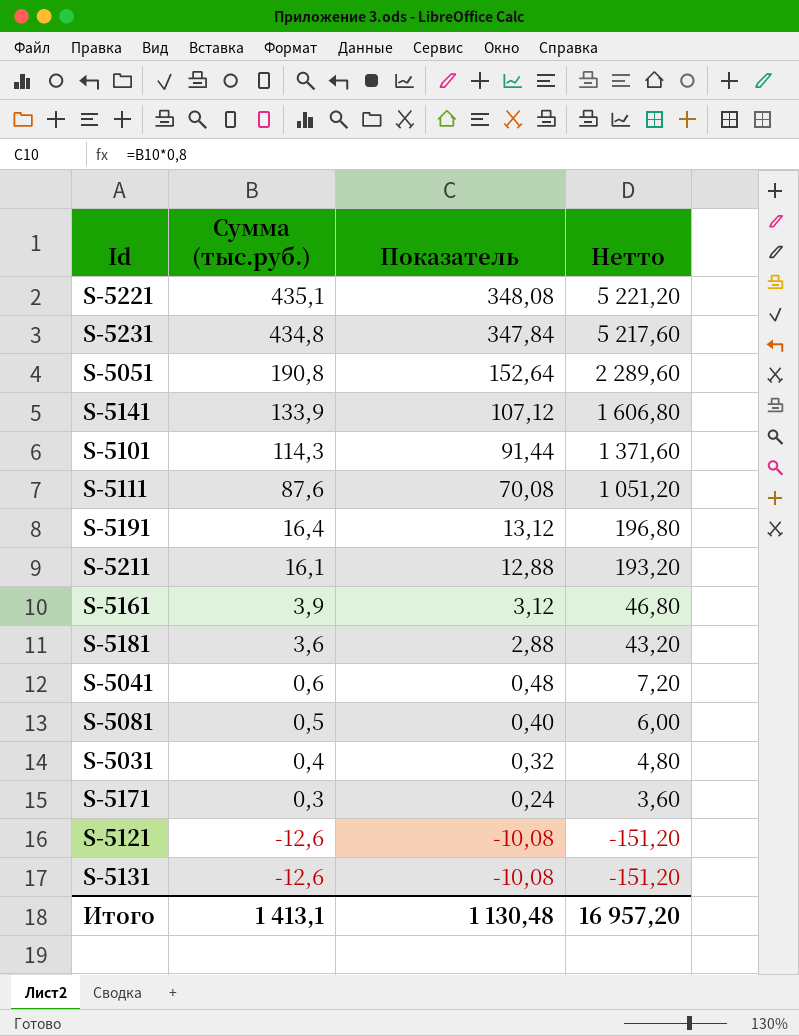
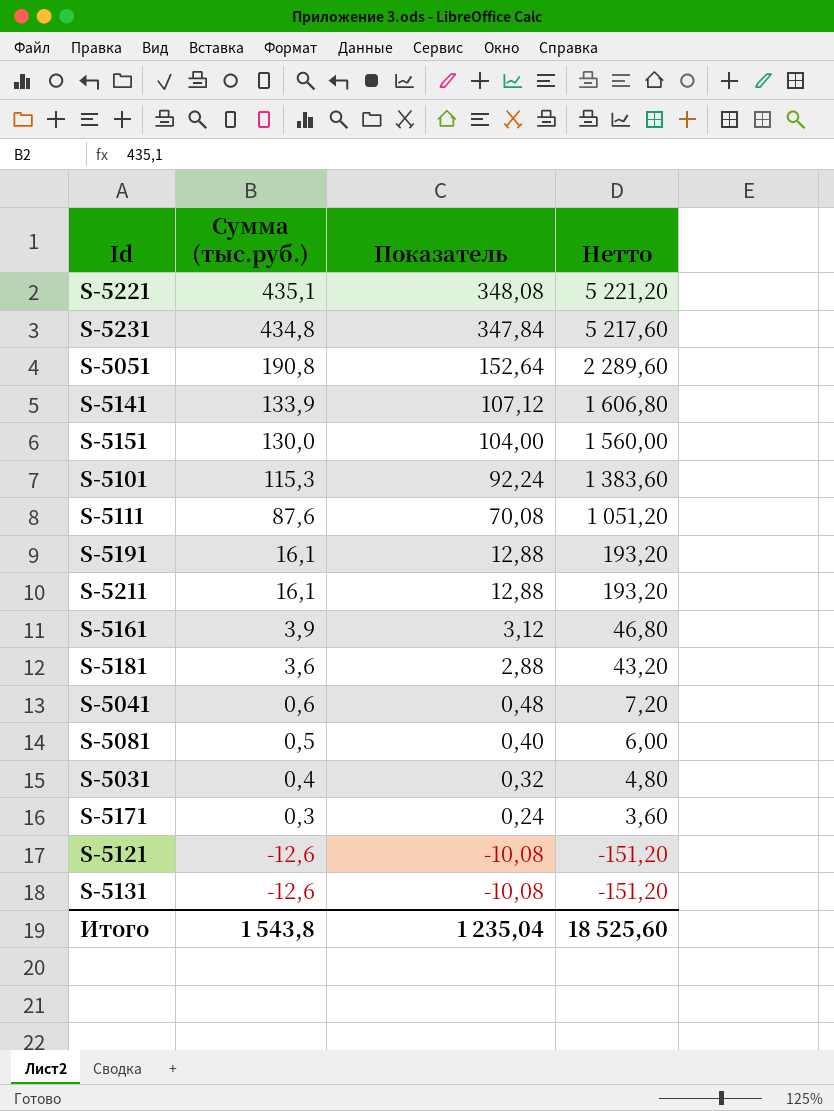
row S-5151: none -> 130,0 | 104,00 | 1 560,00
S-5101 | Сумма (тыс.руб.): 114,3 -> 115,3
S-5101 | Показатель: 91,44 -> 92,24
S-5101 | Нетто: 1 371,60 -> 1 383,60
S-5191 | Сумма (тыс.руб.): 16,4 -> 16,1
S-5191 | Показатель: 13,12 -> 12,88
S-5191 | Нетто: 196,80 -> 193,20
Итого | Сумма (тыс.руб.): 1 413,1 -> 1 543,8
Итого | Показатель: 1 130,48 -> 1 235,04
Итого | Нетто: 16 957,20 -> 18 525,60

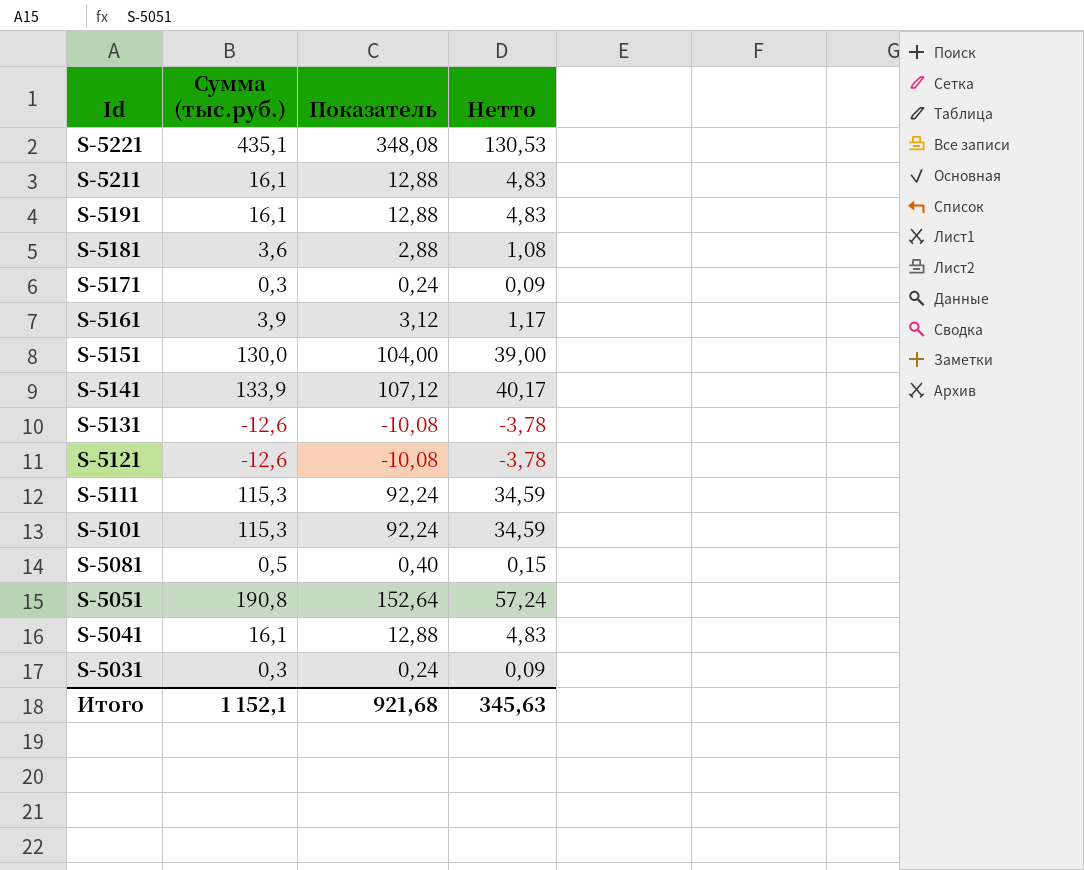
row order: Сумма (тыс.руб.) descending -> Id descending
column Нетто | formula: [Сумма (тыс.руб.)] * 12 -> [Сумма (тыс.руб.)] * 0,3
row S-5231: 434,8 | 347,84 | 5 217,60 -> none
S-5111 | Сумма (тыс.руб.): 87,6 -> 115,3
S-5111 | Показатель: 70,08 -> 92,24
S-5041 | Сумма (тыс.руб.): 0,6 -> 16,1
S-5041 | Показатель: 0,48 -> 12,88
S-5031 | Сумма (тыс.руб.): 0,4 -> 0,3
S-5031 | Показатель: 0,32 -> 0,24
Итого | Сумма (тыс.руб.): 1 543,8 -> 1 152,1
Итого | Показатель: 1 235,04 -> 921,68
Итого | Нетто: 18 525,60 -> 345,63

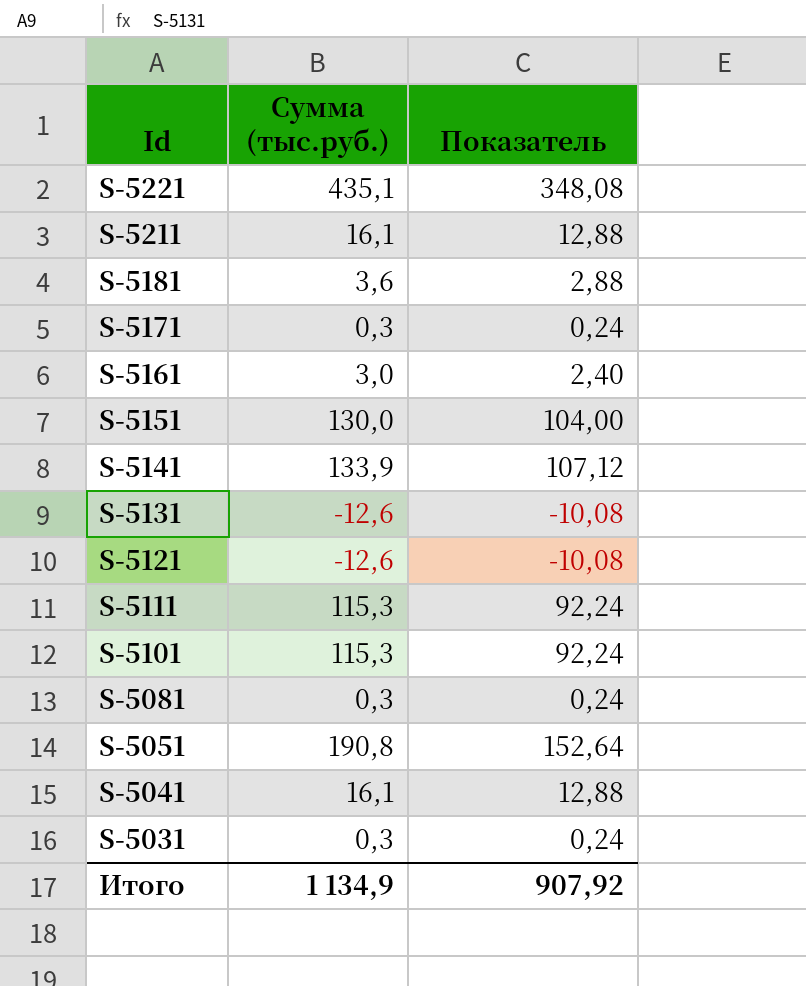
column Нетто | formula: [Сумма (тыс.руб.)] * 0,3 -> none
row S-5191: 16,1 | 12,88 | 4,83 -> none
S-5161 | Сумма (тыс.руб.): 3,9 -> 3,0
S-5161 | Показатель: 3,12 -> 2,40
S-5081 | Сумма (тыс.руб.): 0,5 -> 0,3
S-5081 | Показатель: 0,40 -> 0,24
Итого | Сумма (тыс.руб.): 1 152,1 -> 1 134,9
Итого | Показатель: 921,68 -> 907,92

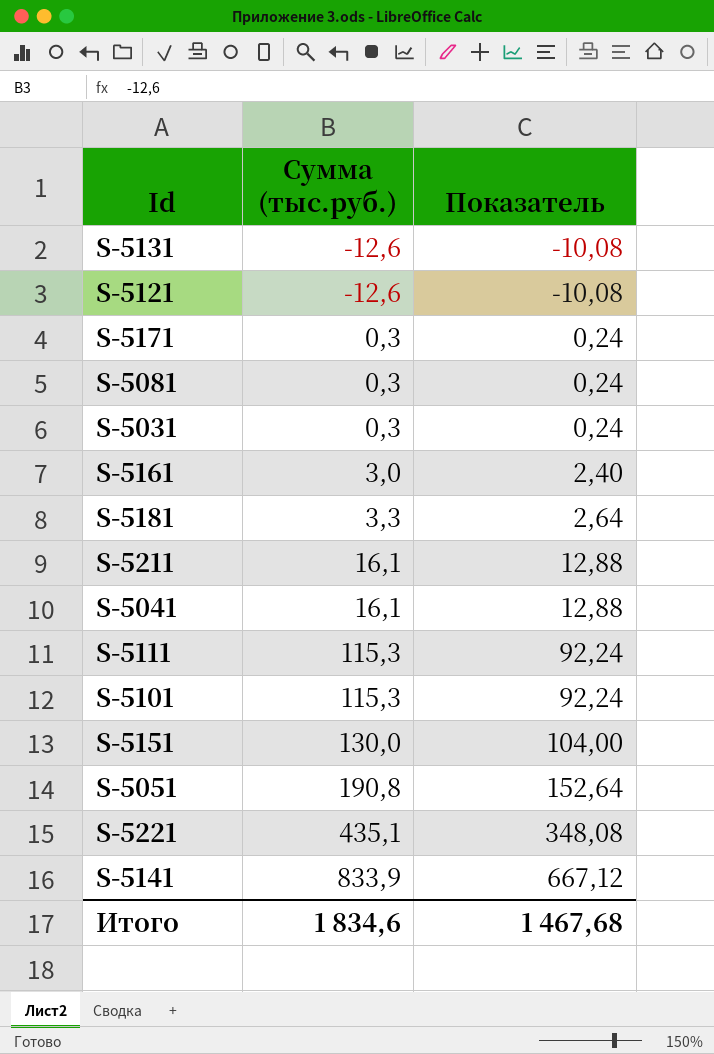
row order: Id descending -> Сумма (тыс.руб.) ascending
S-5181 | Сумма (тыс.руб.): 3,6 -> 3,3
S-5181 | Показатель: 2,88 -> 2,64
S-5141 | Сумма (тыс.руб.): 133,9 -> 833,9
S-5141 | Показатель: 107,12 -> 667,12
Итого | Сумма (тыс.руб.): 1 134,9 -> 1 834,6
Итого | Показатель: 907,92 -> 1 467,68

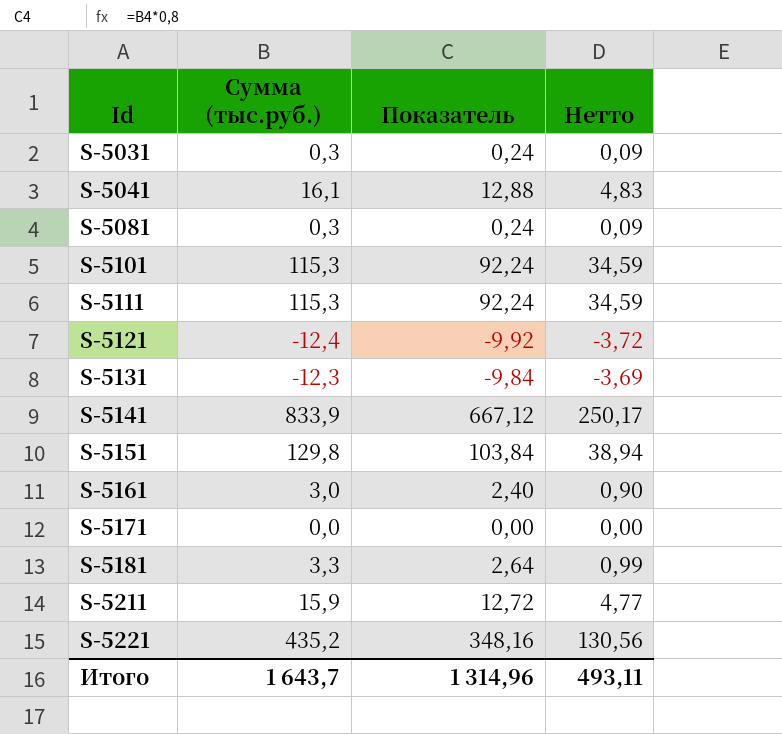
row order: Сумма (тыс.руб.) ascending -> Id ascending
column Нетто | formula: none -> [Сумма (тыс.руб.)] * 0,3
row S-5051: 190,8 | 152,64 -> none
S-5121 | Сумма (тыс.руб.): -12,6 -> -12,4
S-5121 | Показатель: -10,08 -> -9,92
S-5131 | Сумма (тыс.руб.): -12,6 -> -12,3
S-5131 | Показатель: -10,08 -> -9,84
S-5151 | Сумма (тыс.руб.): 130,0 -> 129,8
S-5151 | Показатель: 104,00 -> 103,84
S-5171 | Сумма (тыс.руб.): 0,3 -> 0,0
S-5171 | Показатель: 0,24 -> 0,00
S-5211 | Сумма (тыс.руб.): 16,1 -> 15,9
S-5211 | Показатель: 12,88 -> 12,72
S-5221 | Сумма (тыс.руб.): 435,1 -> 435,2
S-5221 | Показатель: 348,08 -> 348,16
Итого | Сумма (тыс.руб.): 1 834,6 -> 1 643,7
Итого | Показатель: 1 467,68 -> 1 314,96

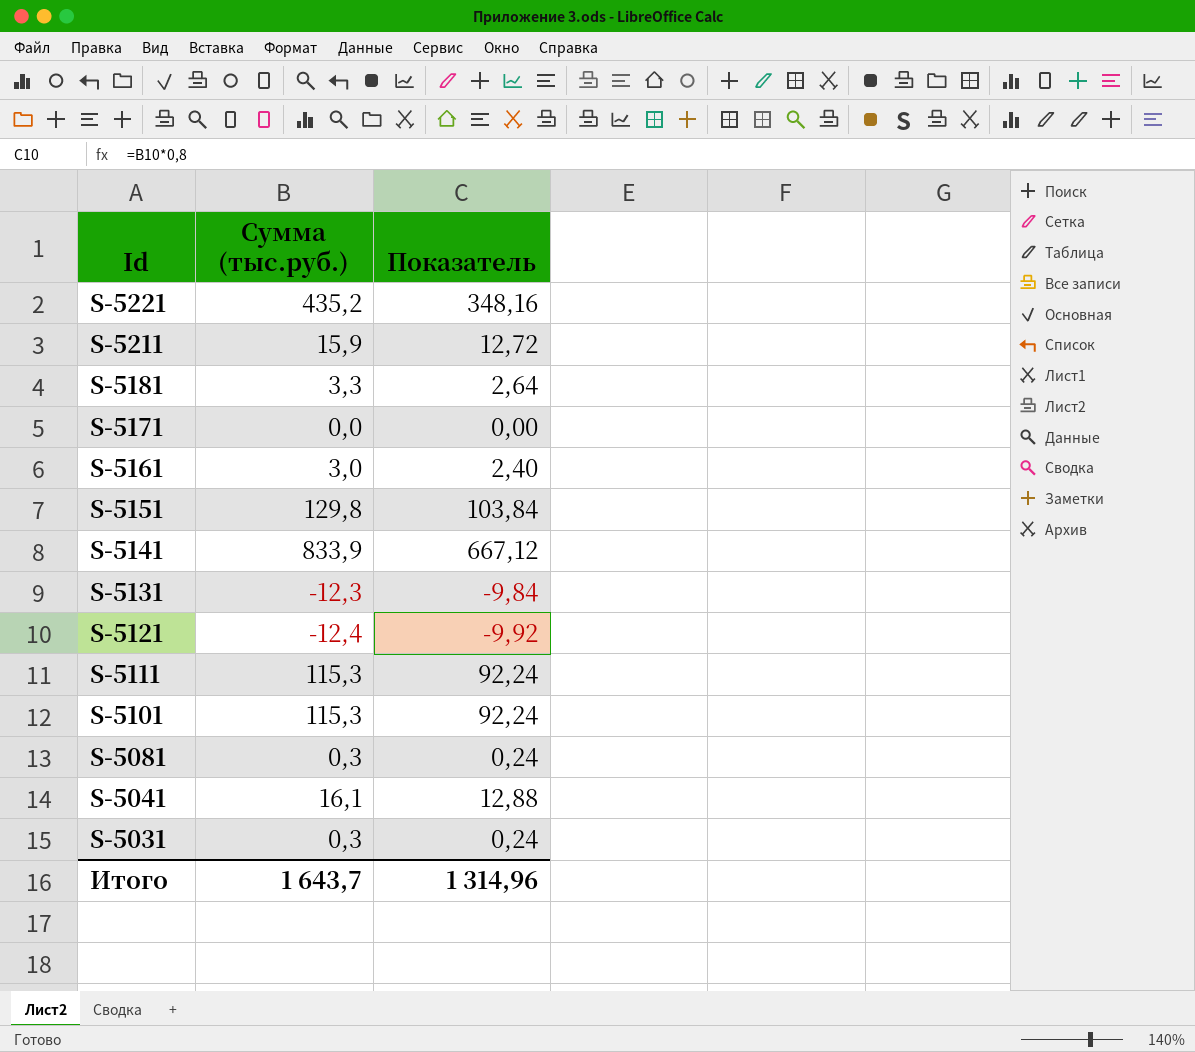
row order: Id ascending -> Id descending
column Нетто | formula: [Сумма (тыс.руб.)] * 0,3 -> none

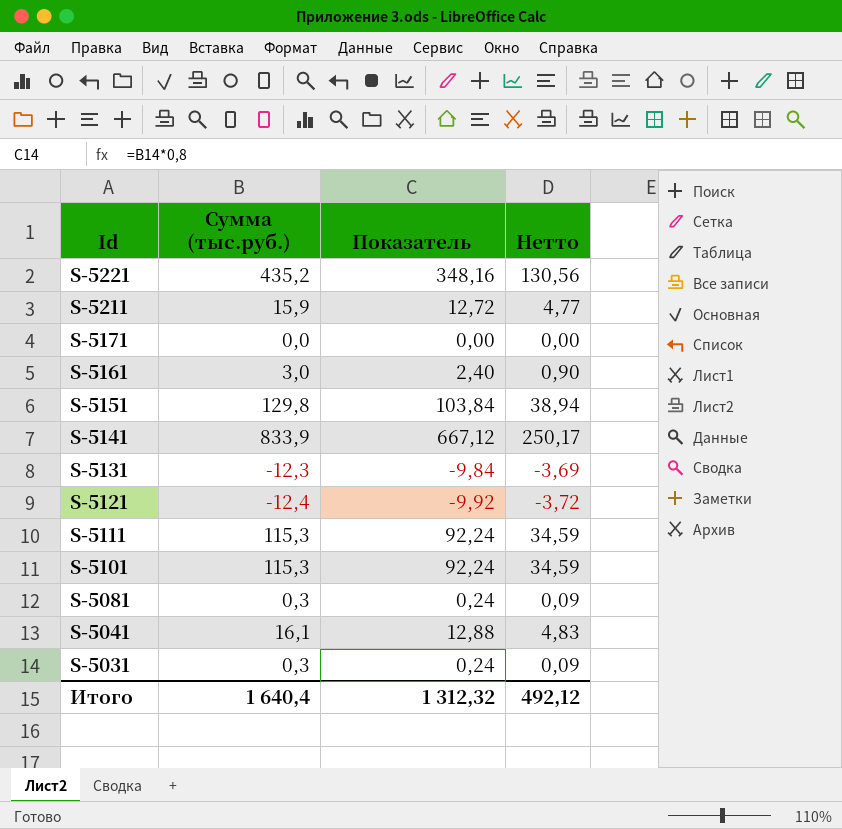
column Нетто | formula: none -> [Сумма (тыс.руб.)] * 0,3
row S-5181: 3,3 | 2,64 -> none
Итого | Сумма (тыс.руб.): 1 643,7 -> 1 640,4
Итого | Показатель: 1 314,96 -> 1 312,32

